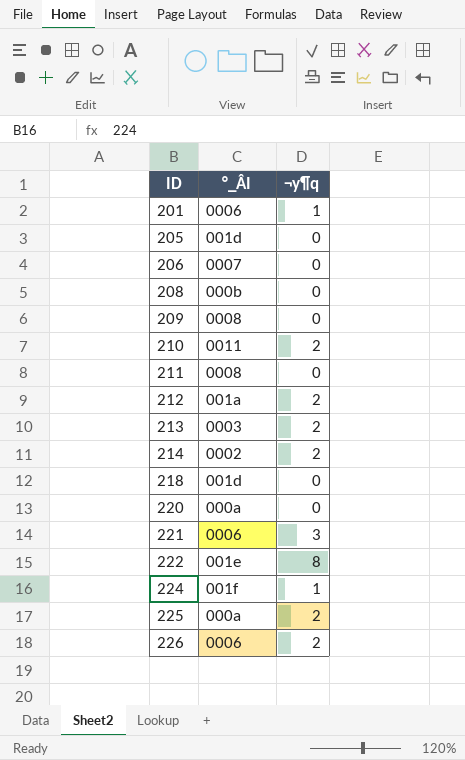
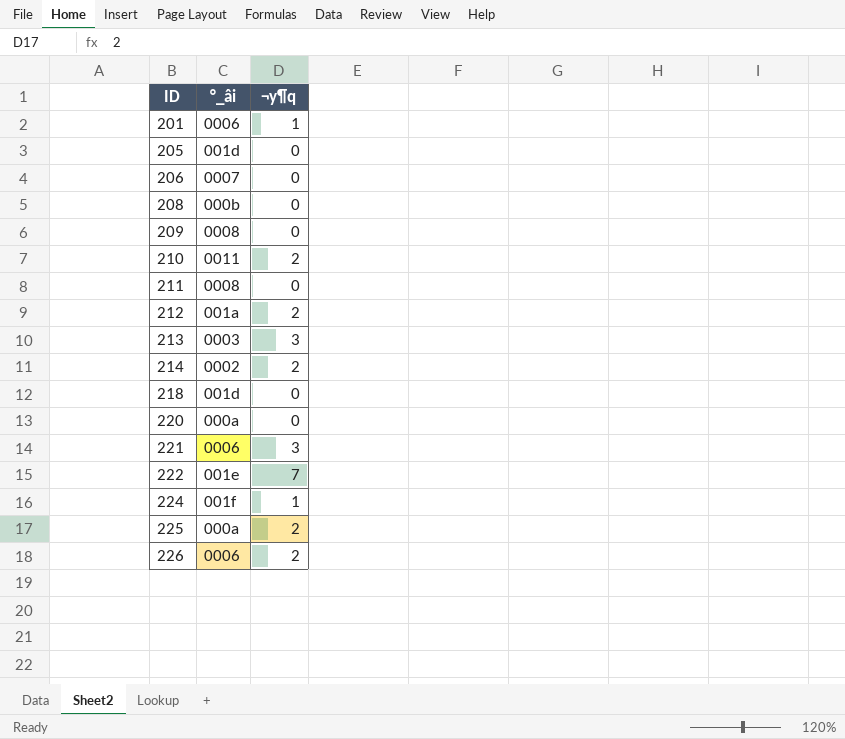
column name: °_ÂI -> °_âi
213 | ¬y¶q: 2 -> 3
222 | ¬y¶q: 8 -> 7

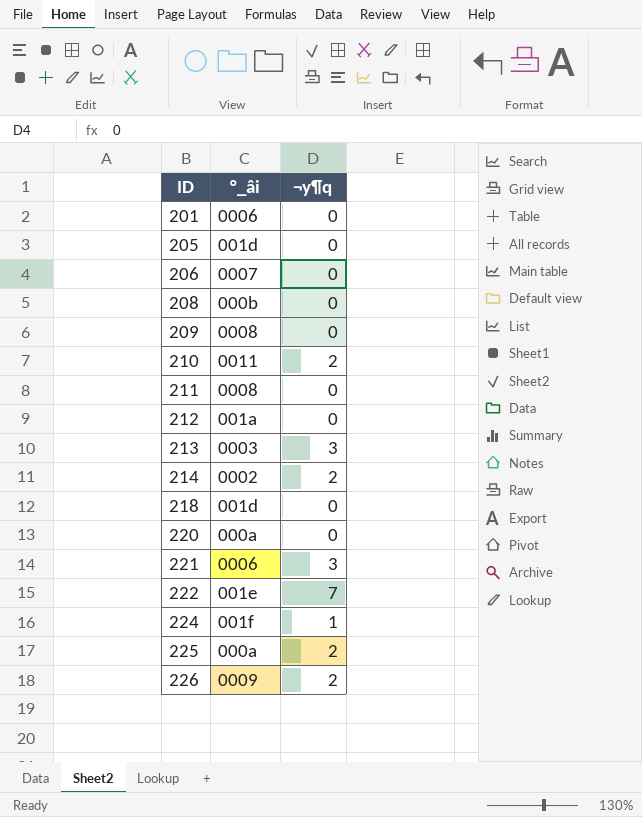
201 | ¬y¶q: 1 -> 0
212 | ¬y¶q: 2 -> 0
226 | °_âi: 0006 -> 0009

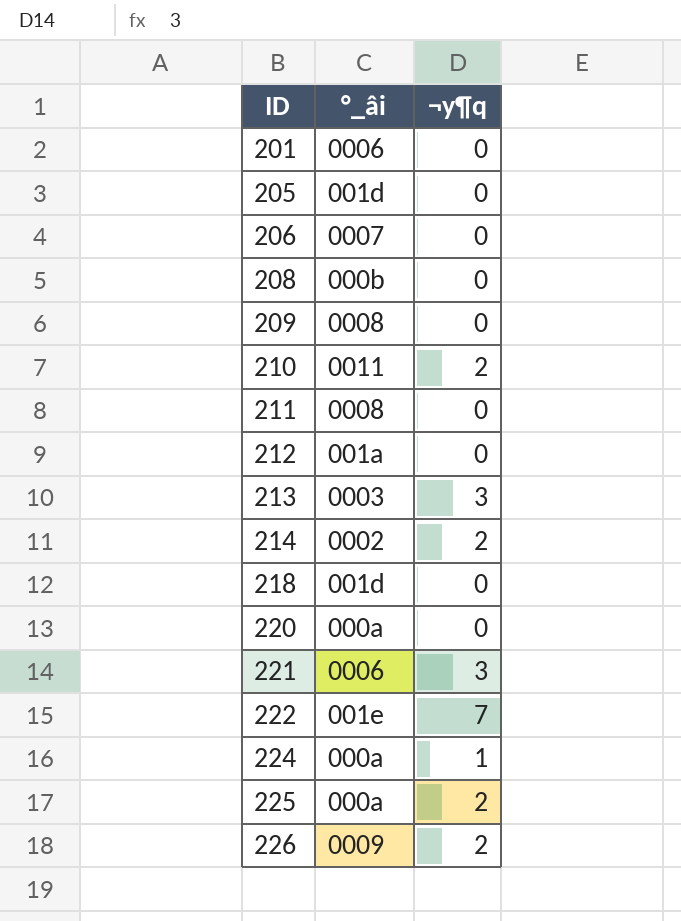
224 | °_âi: 001f -> 000a

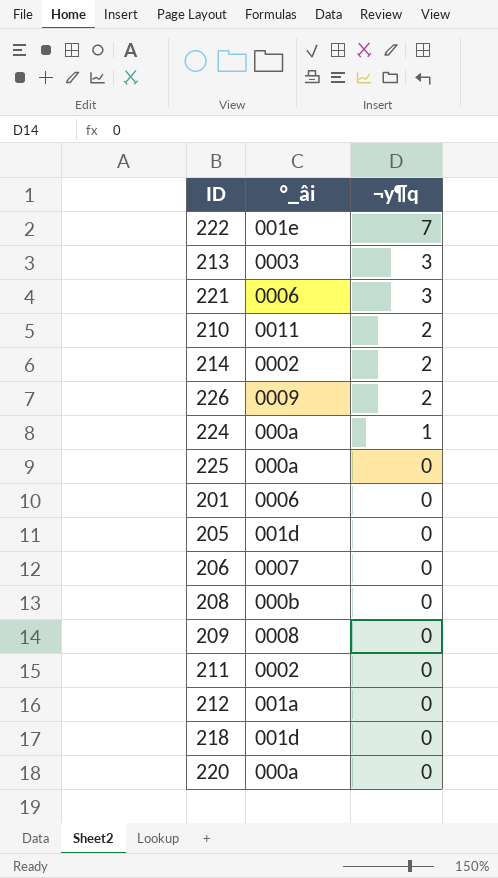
row order: ID ascending -> ¬y¶q descending
225 | ¬y¶q: 2 -> 0
211 | °_âi: 0008 -> 0002

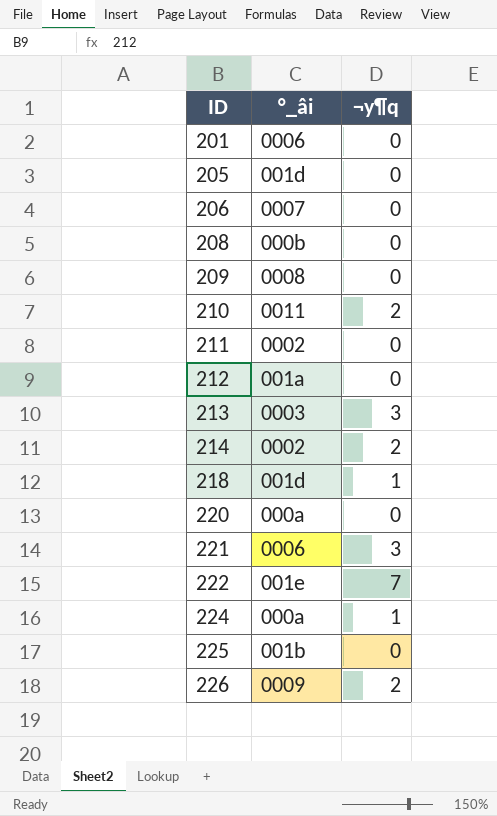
row order: ¬y¶q descending -> ID ascending
218 | ¬y¶q: 0 -> 1
225 | °_âi: 000a -> 001b

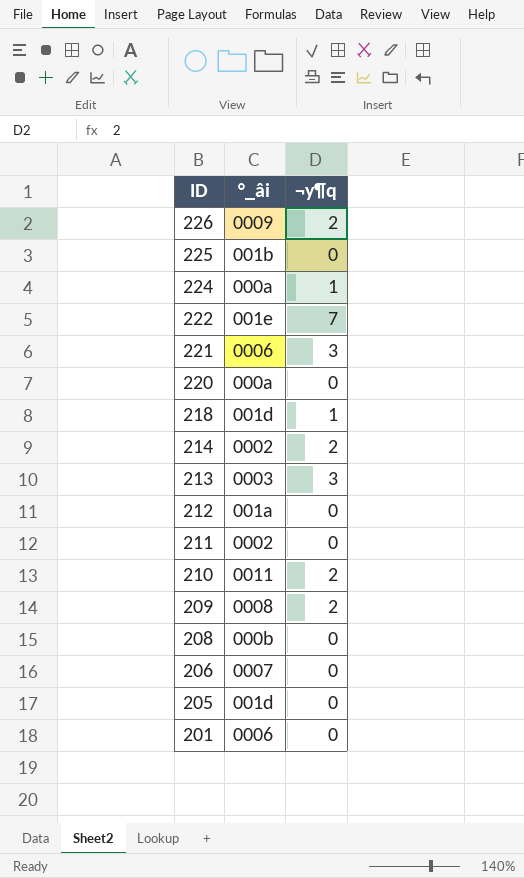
row order: ID ascending -> ID descending
209 | ¬y¶q: 0 -> 2

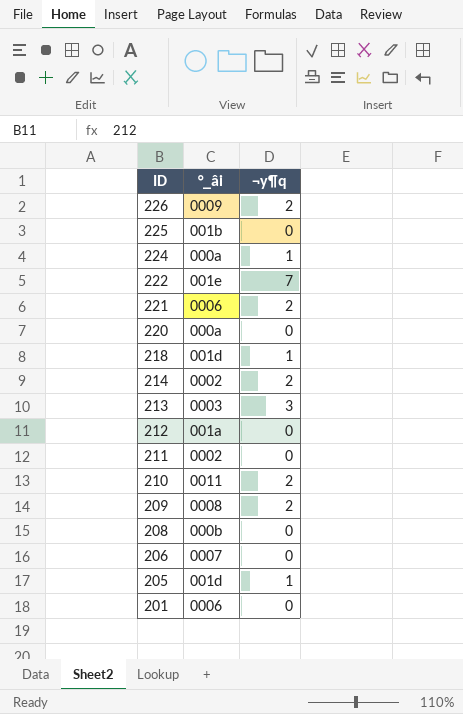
221 | ¬y¶q: 3 -> 2
205 | ¬y¶q: 0 -> 1

